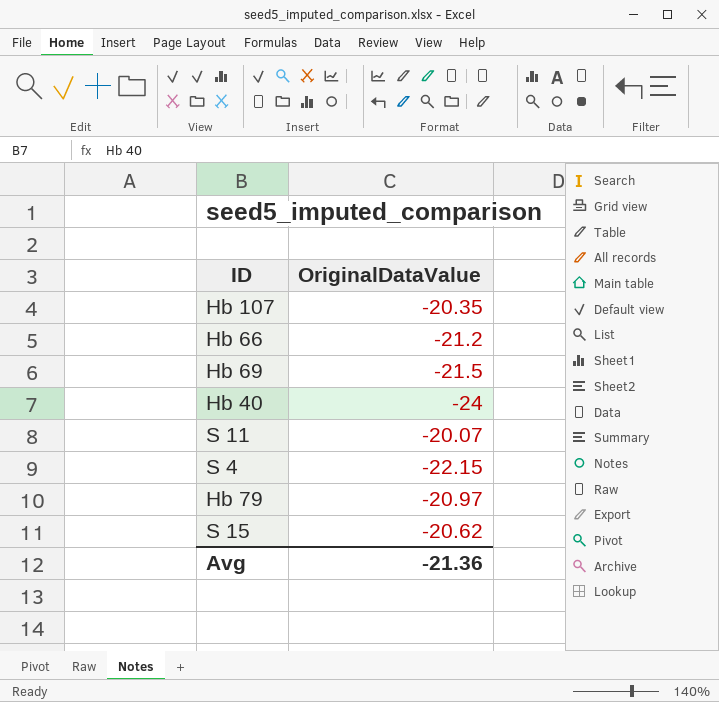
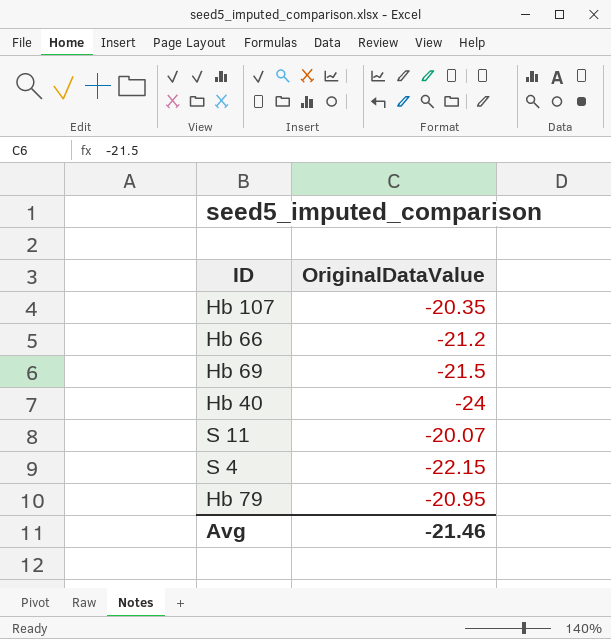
row S 15: -20.62 -> none
Hb 79 | OriginalDataValue: -20.97 -> -20.95
Avg | OriginalDataValue: -21.36 -> -21.46

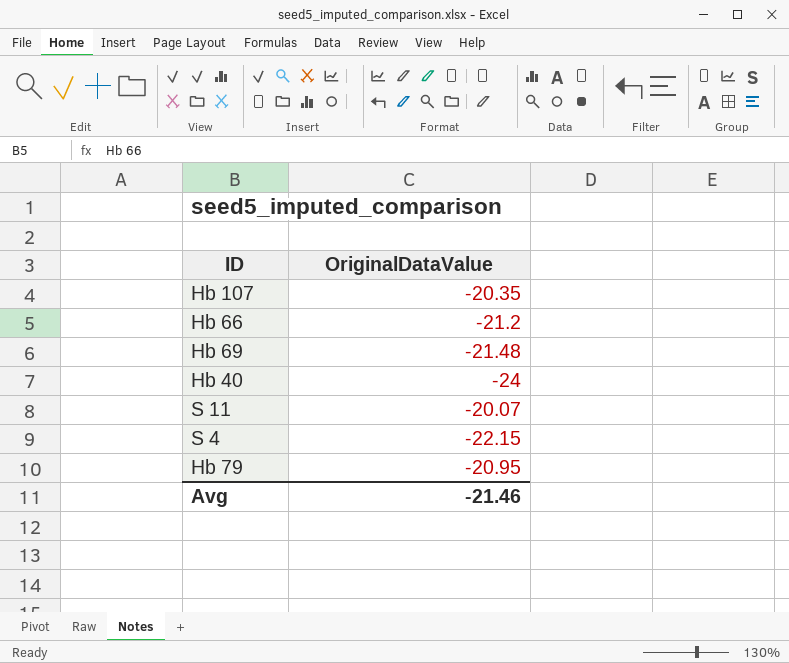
Hb 69 | OriginalDataValue: -21.5 -> -21.48

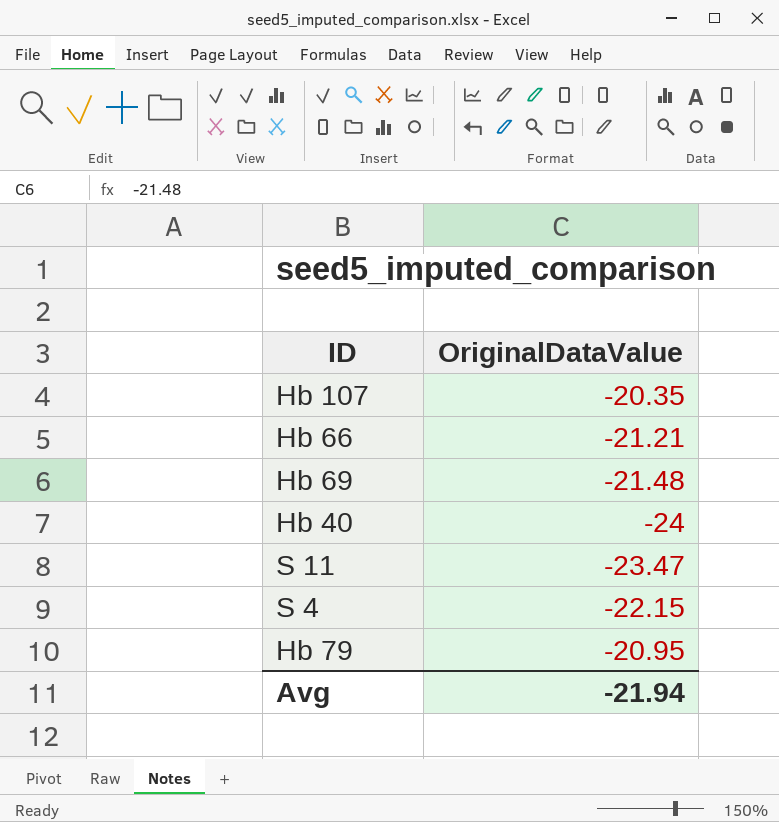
Hb 66 | OriginalDataValue: -21.2 -> -21.21
S 11 | OriginalDataValue: -20.07 -> -23.47
Avg | OriginalDataValue: -21.46 -> -21.94

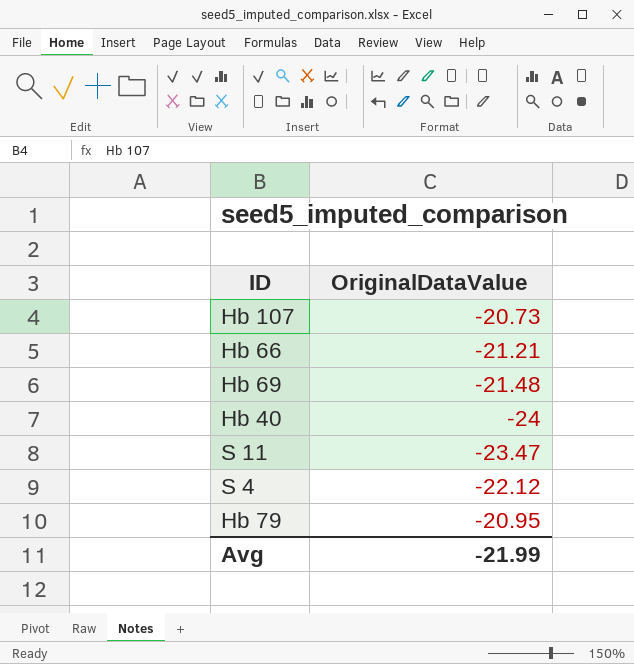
Hb 107 | OriginalDataValue: -20.35 -> -20.73
S 4 | OriginalDataValue: -22.15 -> -22.12
Avg | OriginalDataValue: -21.94 -> -21.99

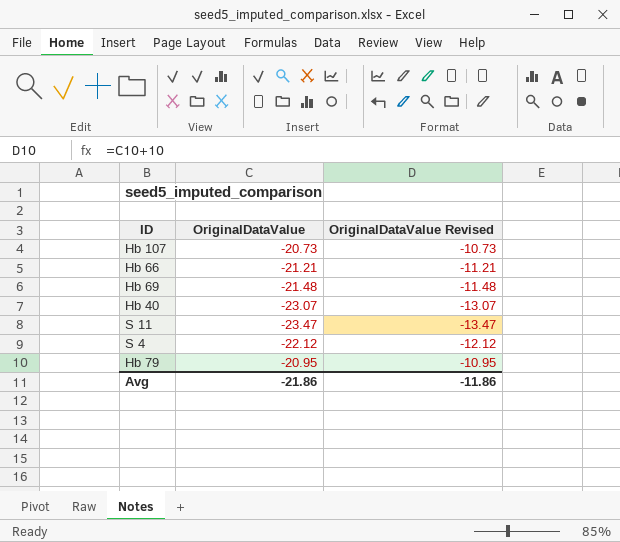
column OriginalDataValue Revised | formula: none -> [OriginalDataValue] + 10
Hb 40 | OriginalDataValue: -24 -> -23.07
Avg | OriginalDataValue: -21.99 -> -21.86

